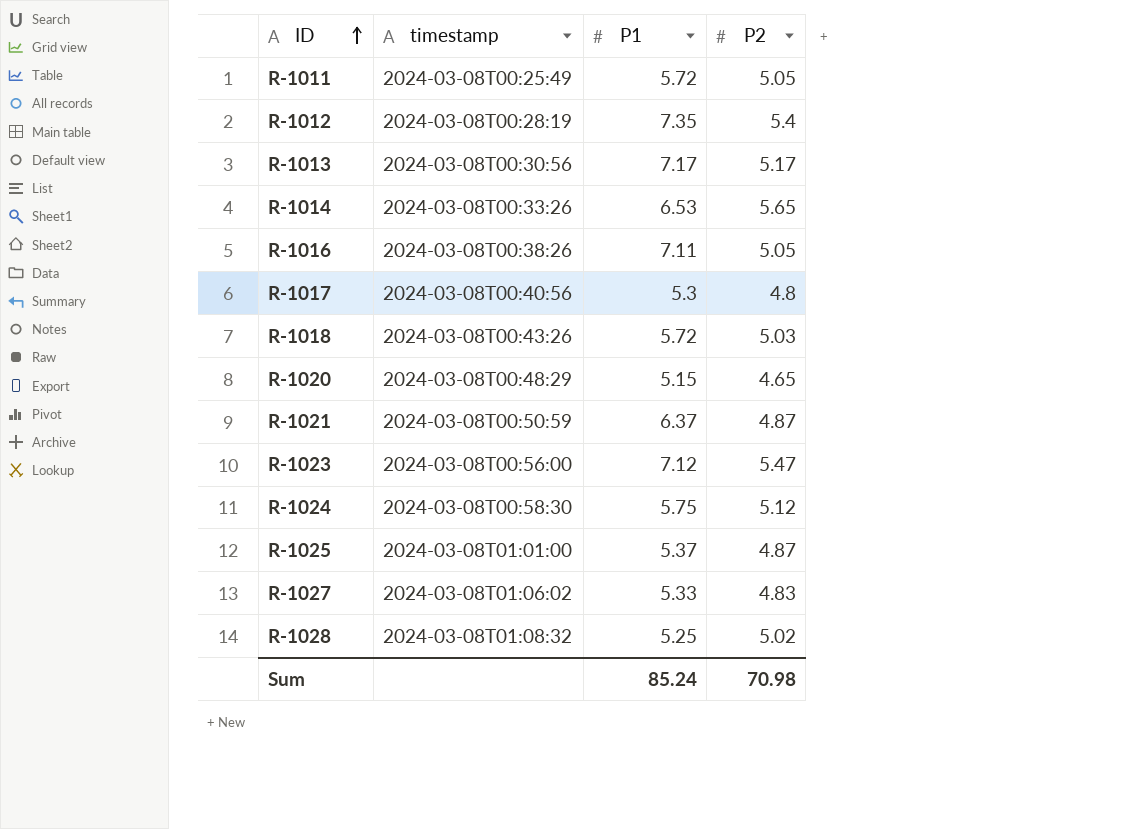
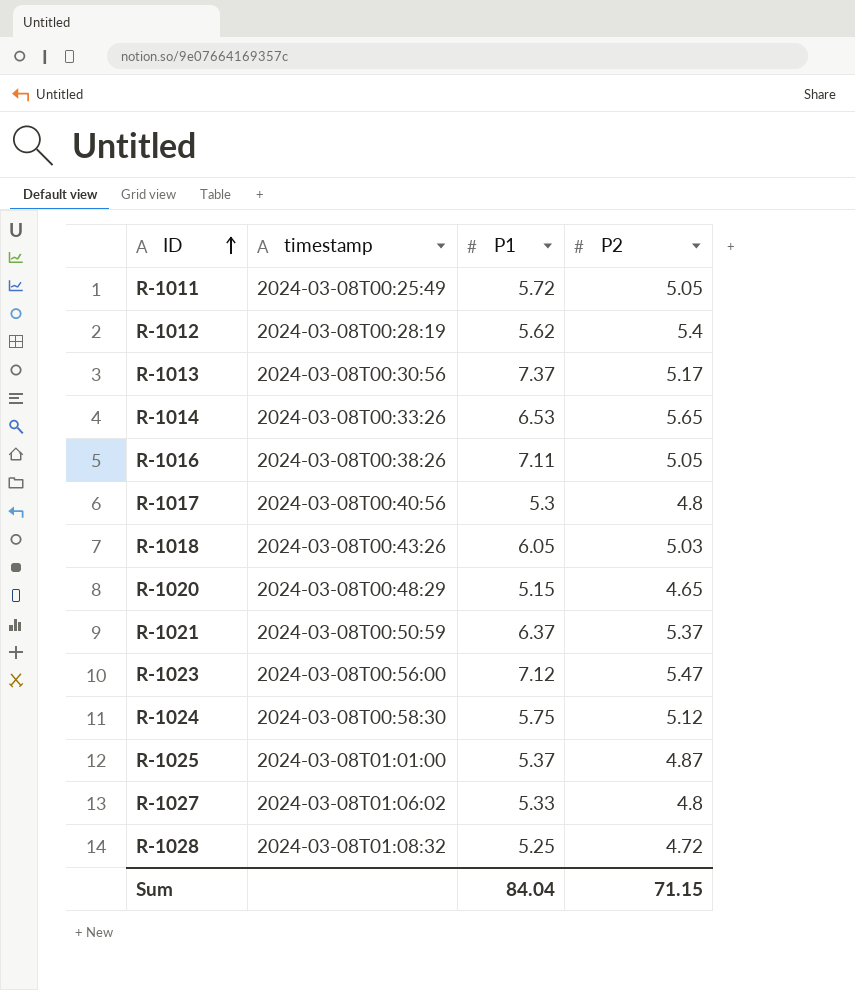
R-1012 | P1: 7.35 -> 5.62
R-1013 | P1: 7.17 -> 7.37
R-1018 | P1: 5.72 -> 6.05
R-1021 | P2: 4.87 -> 5.37
R-1027 | P2: 4.83 -> 4.8
R-1028 | P2: 5.02 -> 4.72
Sum | P1: 85.24 -> 84.04
Sum | P2: 70.98 -> 71.15

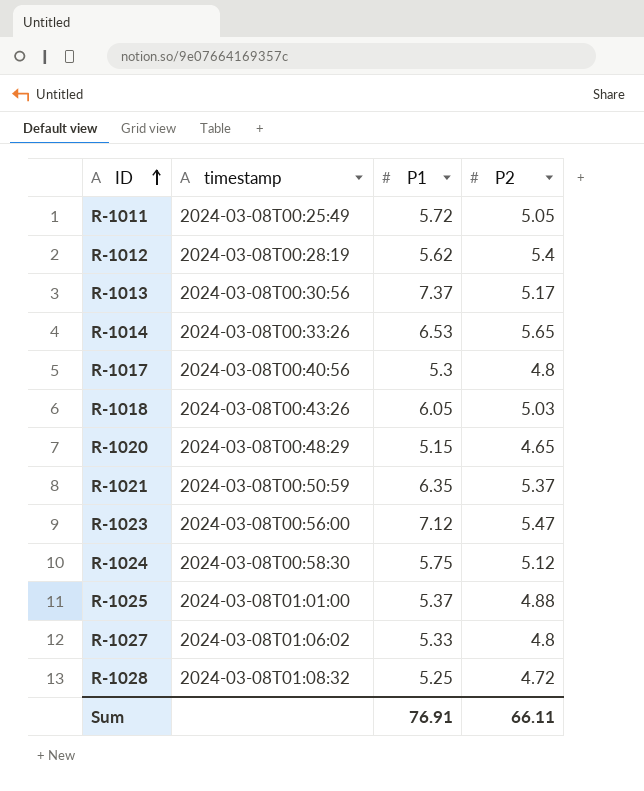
row R-1016: 2024-03-08T00:38:26 | 7.11 | 5.05 -> none
R-1021 | P1: 6.37 -> 6.35
R-1025 | P2: 4.87 -> 4.88
Sum | P1: 84.04 -> 76.91
Sum | P2: 71.15 -> 66.11

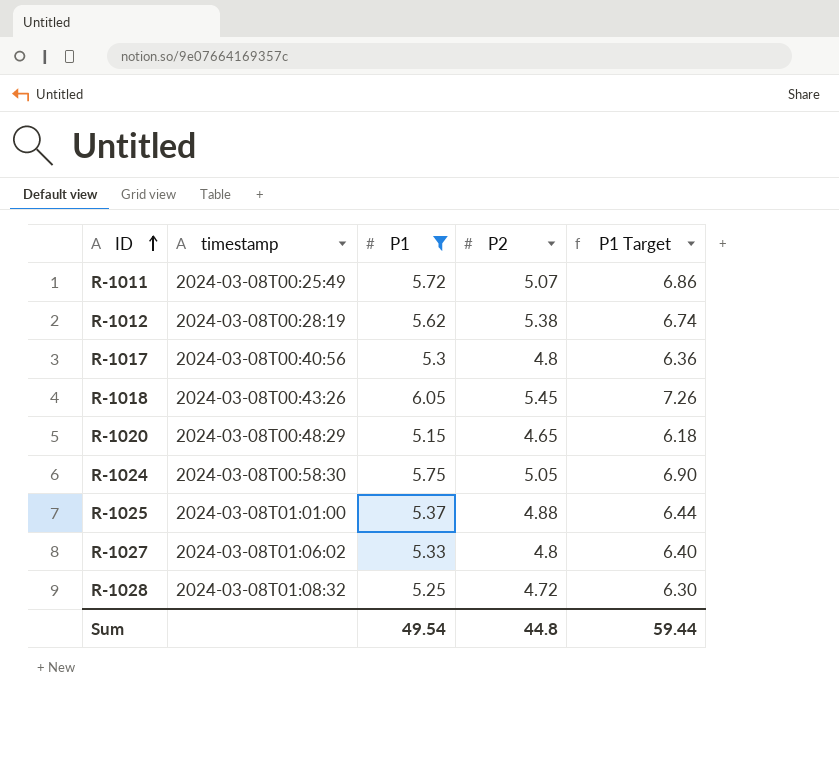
filter: none -> P1 <= 6.05
column P1 Target | formula: none -> [P1] * 1.2
R-1011 | P2: 5.05 -> 5.07
R-1012 | P2: 5.4 -> 5.38
R-1018 | P2: 5.03 -> 5.45
R-1024 | P2: 5.12 -> 5.05
Sum | P1: 76.91 -> 49.54
Sum | P2: 66.11 -> 44.8

